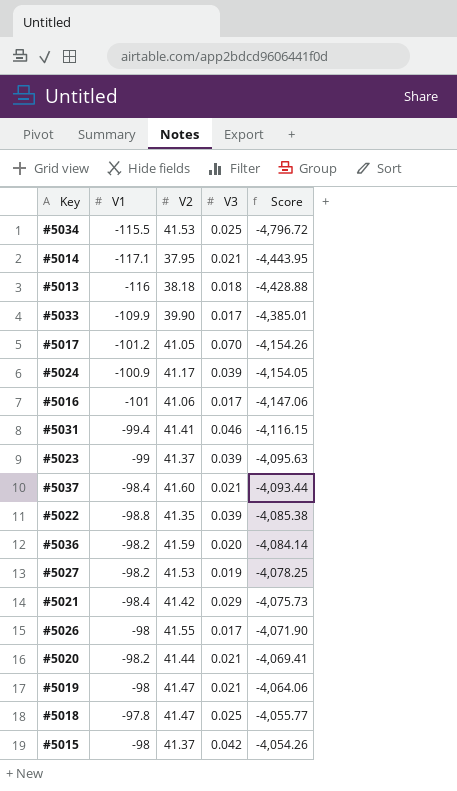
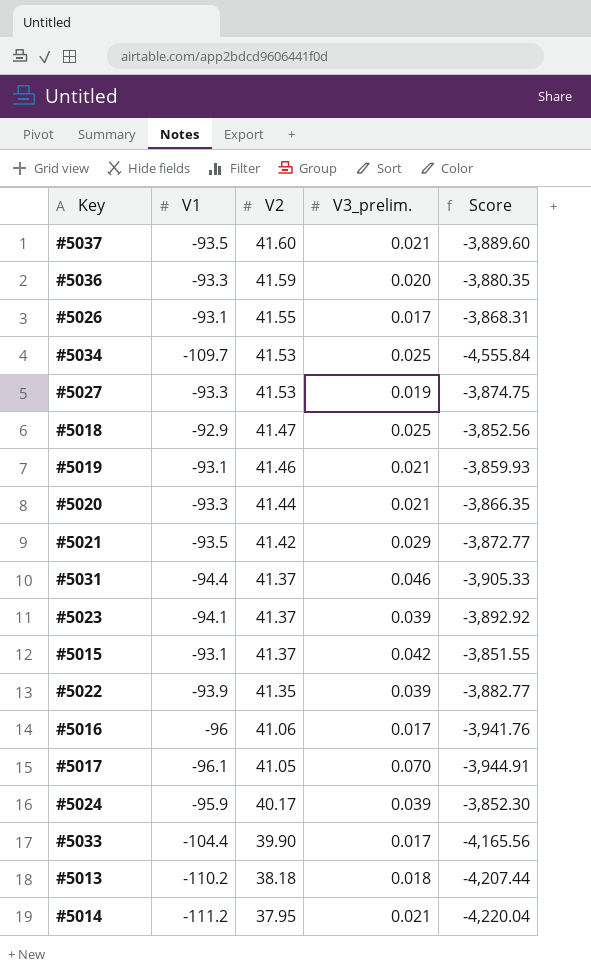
row order: Score ascending -> V2 descending
column name: V3 -> V3_prelim.
#5037 | V1: -98.4 -> -93.5
#5037 | Score: -4,093.44 -> -3,889.60
#5036 | V1: -98.2 -> -93.3
#5036 | Score: -4,084.14 -> -3,880.35
#5026 | V1: -98 -> -93.1
#5026 | Score: -4,071.90 -> -3,868.31
#5034 | V1: -115.5 -> -109.7
#5034 | Score: -4,796.72 -> -4,555.84
#5027 | V1: -98.2 -> -93.3
#5027 | Score: -4,078.25 -> -3,874.75
#5018 | V1: -97.8 -> -92.9
#5018 | Score: -4,055.77 -> -3,852.56
#5019 | V1: -98 -> -93.1
#5019 | V2: 41.47 -> 41.46
#5019 | Score: -4,064.06 -> -3,859.93
#5020 | V1: -98.2 -> -93.3
#5020 | Score: -4,069.41 -> -3,866.35
#5021 | V1: -98.4 -> -93.5
#5021 | Score: -4,075.73 -> -3,872.77
#5031 | V1: -99.4 -> -94.4
#5031 | V2: 41.41 -> 41.37
#5031 | Score: -4,116.15 -> -3,905.33
#5023 | V1: -99 -> -94.1
#5023 | Score: -4,095.63 -> -3,892.92
#5015 | V1: -98 -> -93.1
#5015 | Score: -4,054.26 -> -3,851.55
#5022 | V1: -98.8 -> -93.9
#5022 | Score: -4,085.38 -> -3,882.77
#5016 | V1: -101 -> -96
#5016 | Score: -4,147.06 -> -3,941.76
#5017 | V1: -101.2 -> -96.1
#5017 | Score: -4,154.26 -> -3,944.91
#5024 | V1: -100.9 -> -95.9
#5024 | V2: 41.17 -> 40.17
#5024 | Score: -4,154.05 -> -3,852.30
#5033 | V1: -109.9 -> -104.4
#5033 | Score: -4,385.01 -> -4,165.56
#5013 | V1: -116 -> -110.2
#5013 | Score: -4,428.88 -> -4,207.44
#5014 | V1: -117.1 -> -111.2
#5014 | Score: -4,443.95 -> -4,220.04

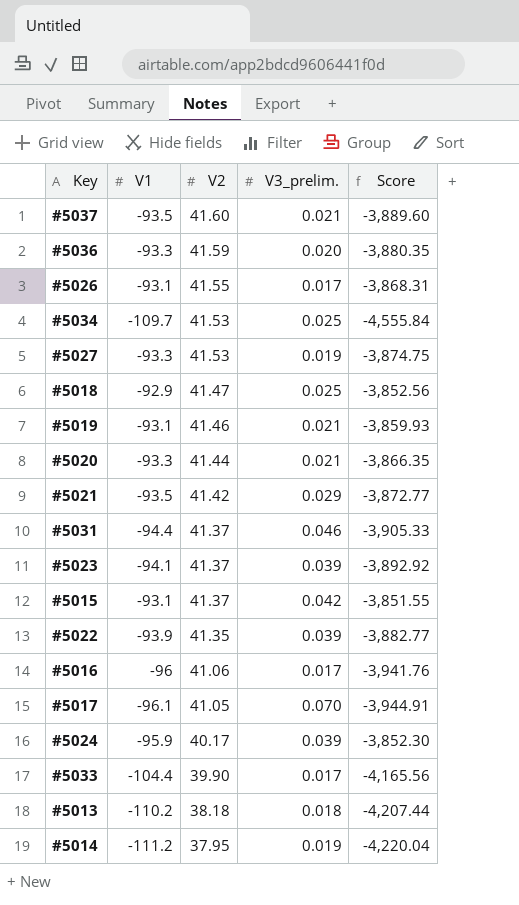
#5014 | V3_prelim.: 0.021 -> 0.019

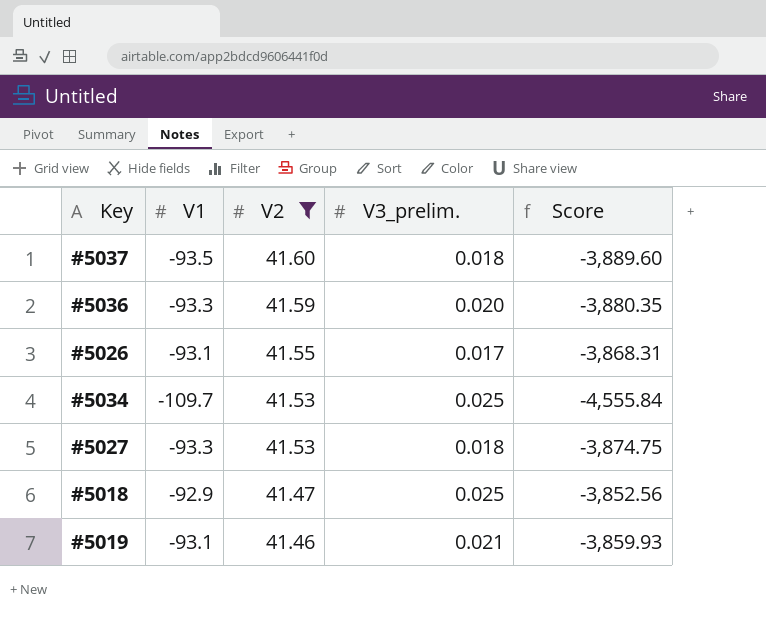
filter: none -> V2 >= 41.46
#5037 | V3_prelim.: 0.021 -> 0.018
#5027 | V3_prelim.: 0.019 -> 0.018

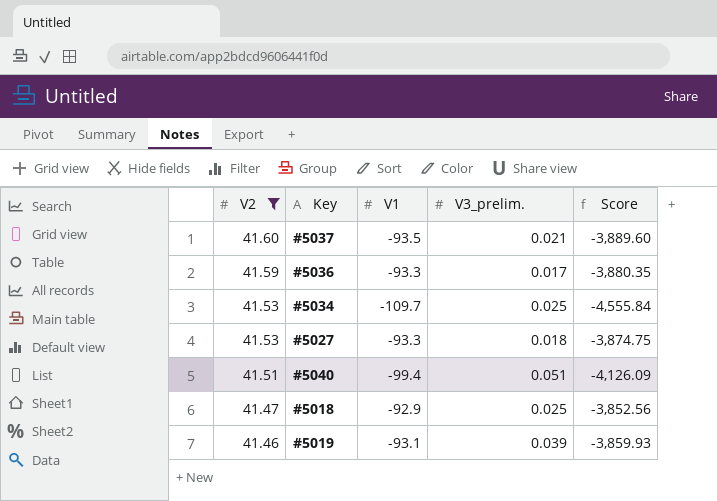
column V2 | position: 3 -> 1
row #5026: -93.1 | 41.55 | 0.017 | -3,868.31 -> none
#5037 | V3_prelim.: 0.018 -> 0.021
#5036 | V3_prelim.: 0.020 -> 0.017
row #5040: none -> 41.51 | -99.4 | 0.051 | -4,126.09
#5019 | V3_prelim.: 0.021 -> 0.039

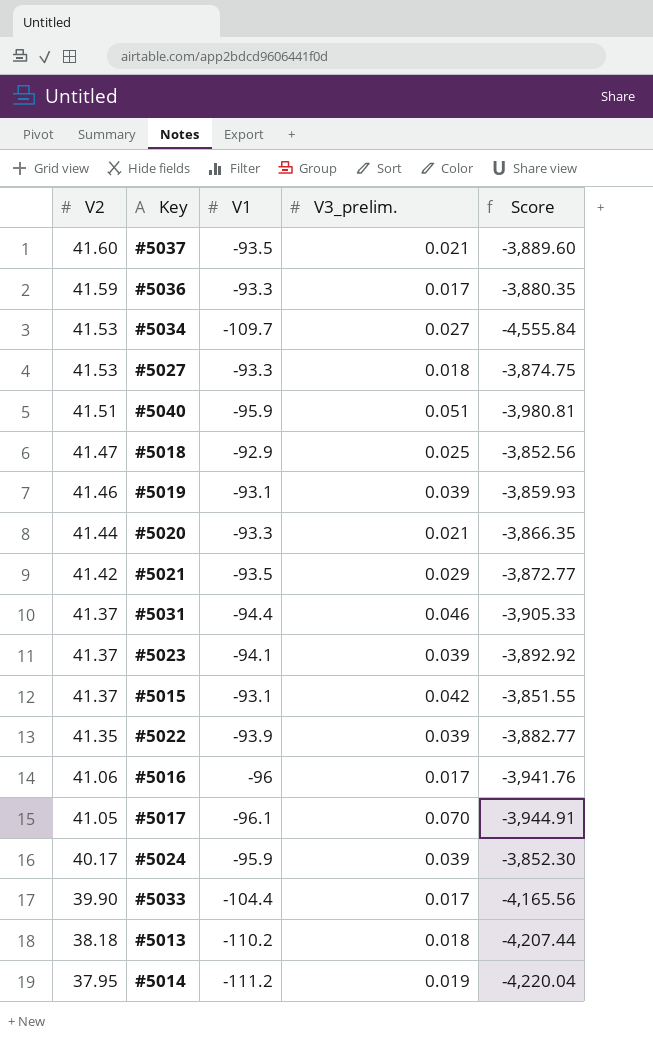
filter: V2 >= 41.46 -> none
#5034 | V3_prelim.: 0.025 -> 0.027
#5040 | V1: -99.4 -> -95.9
#5040 | Score: -4,126.09 -> -3,980.81

